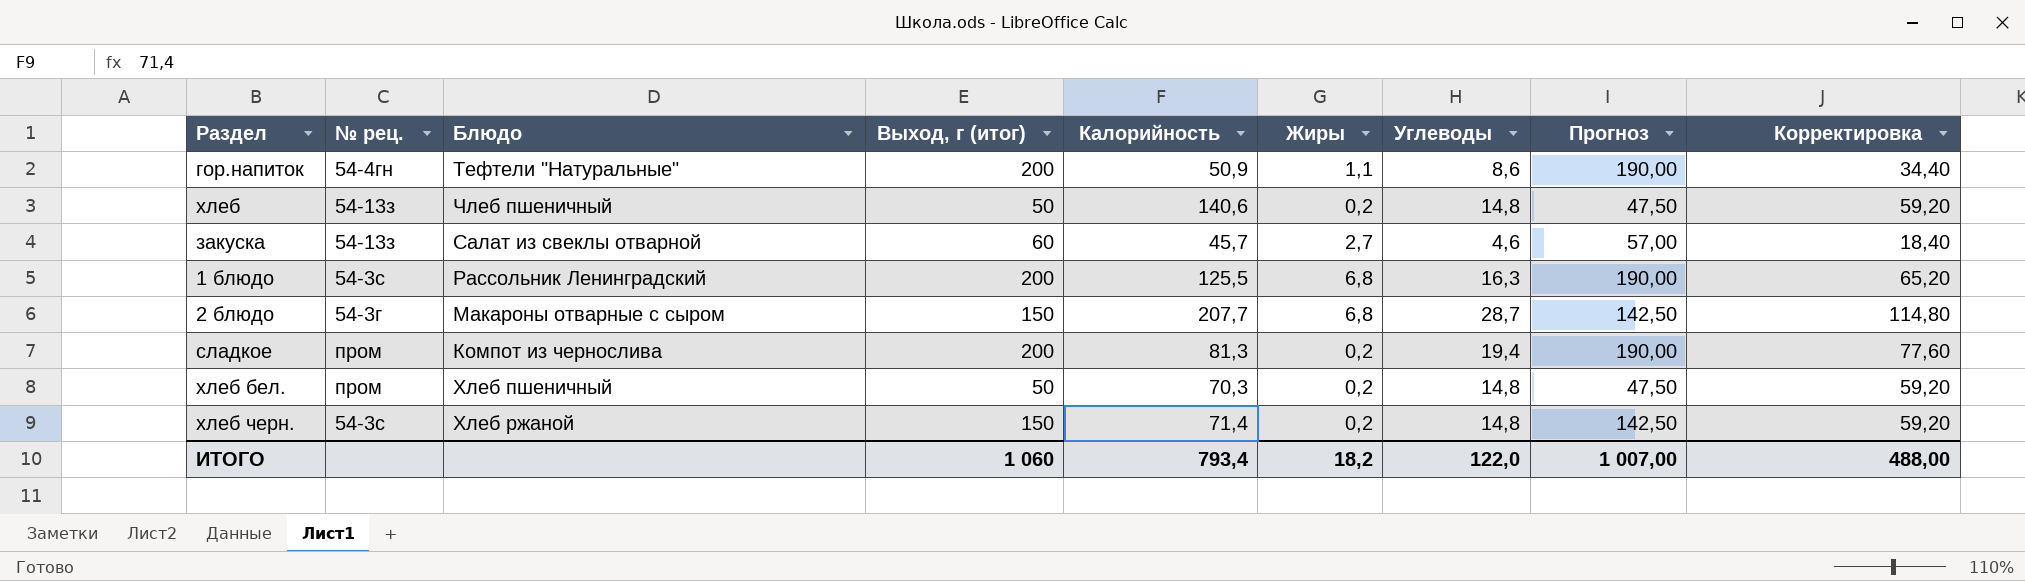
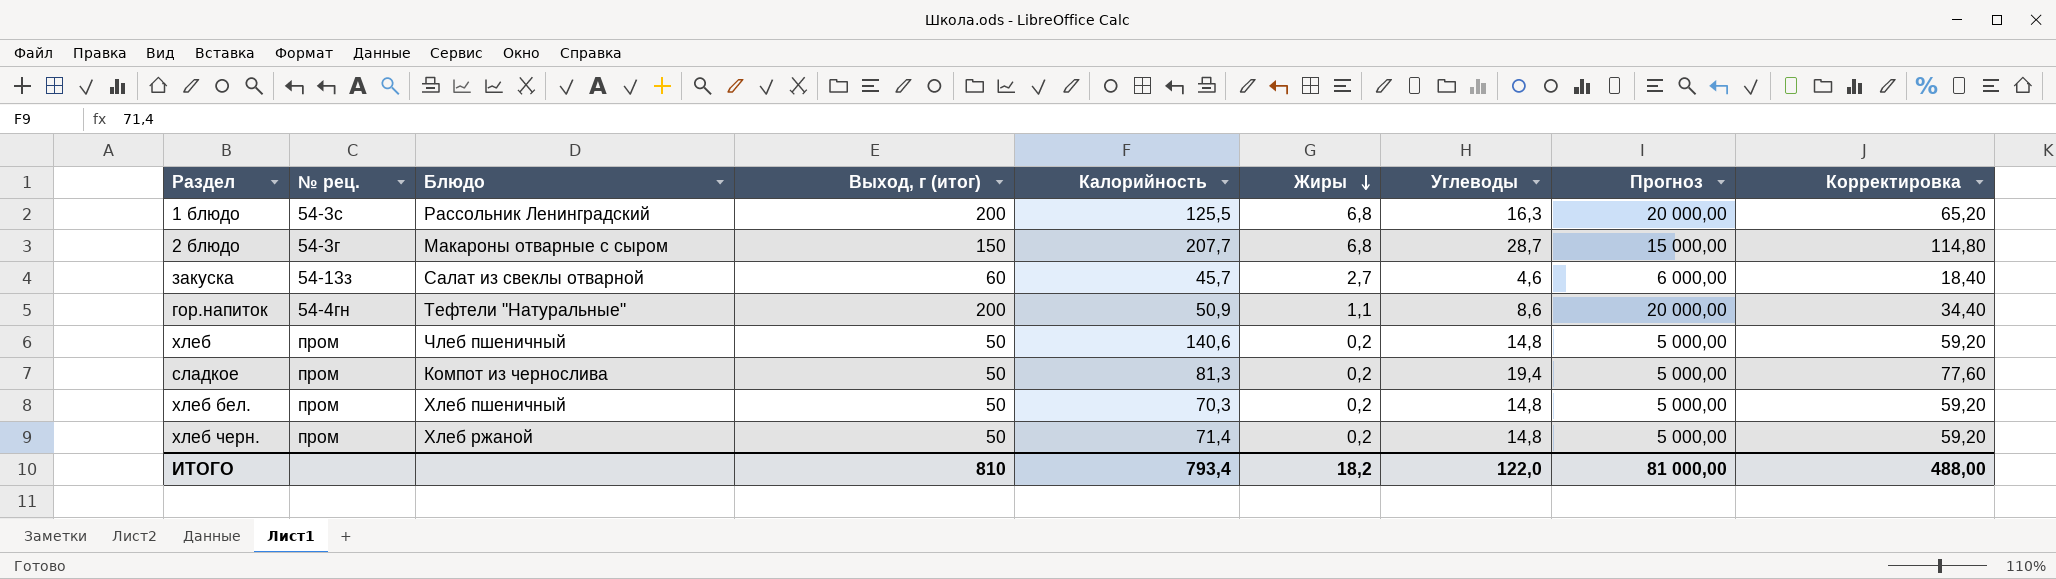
row order: none -> Жиры descending
column Прогноз | formula: [Выход, г (итог)] * 0,95 -> [Выход, г (итог)] * 100
хлеб | № рец.: 54-13з -> пром
сладкое | Выход, г (итог): 200 -> 50
хлеб черн. | № рец.: 54-3с -> пром
хлеб черн. | Выход, г (итог): 150 -> 50
ИТОГО | Выход, г (итог): 1 060 -> 810
ИТОГО | Прогноз: 1 007,00 -> 81 000,00

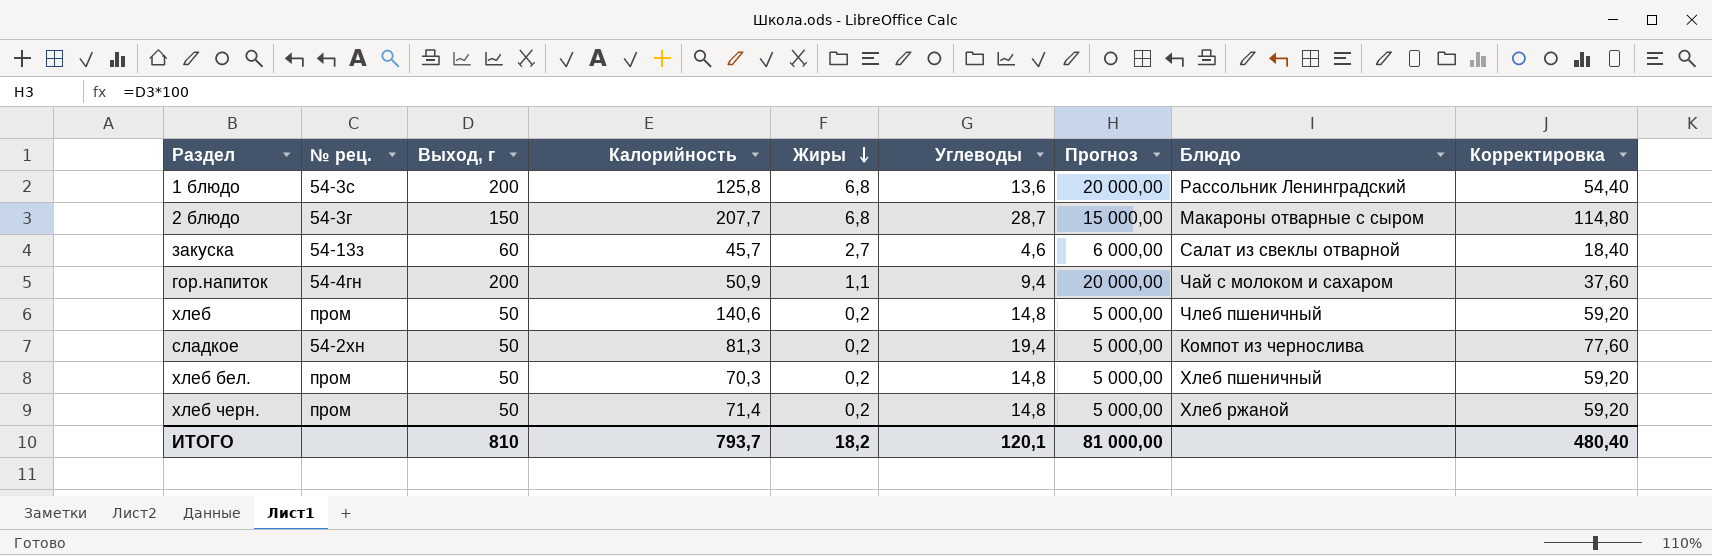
column name: Выход, г (итог) -> Выход, г
column Блюдо | position: 3 -> 8
1 блюдо | Калорийность: 125,5 -> 125,8
1 блюдо | Углеводы: 16,3 -> 13,6
1 блюдо | Корректировка: 65,20 -> 54,40
гор.напиток | Углеводы: 8,6 -> 9,4
гор.напиток | Блюдо: Тефтели "Натуральные" -> Чай с молоком и сахаром
гор.напиток | Корректировка: 34,40 -> 37,60
сладкое | № рец.: пром -> 54-2хн
ИТОГО | Калорийность: 793,4 -> 793,7
ИТОГО | Углеводы: 122,0 -> 120,1
ИТОГО | Корректировка: 488,00 -> 480,40

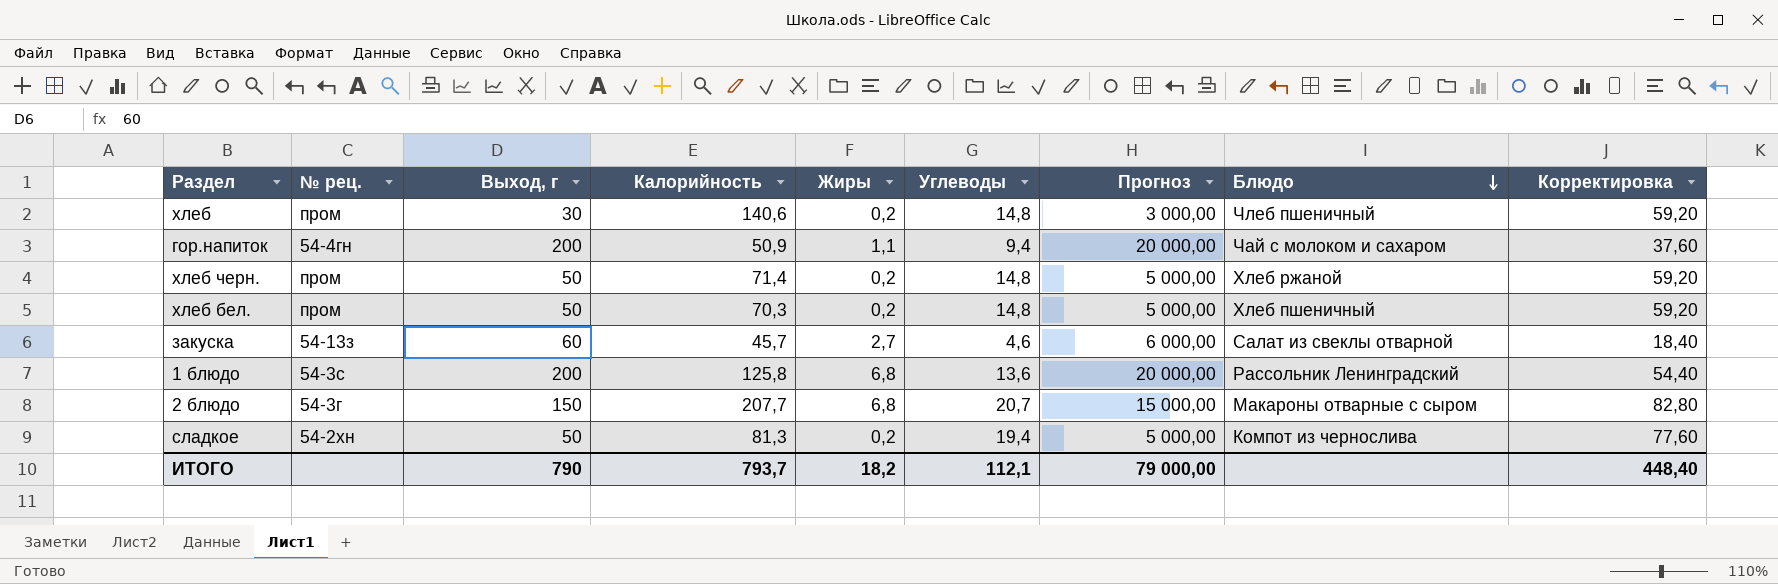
row order: Жиры descending -> Блюдо descending
хлеб | Выход, г: 50 -> 30
хлеб | Прогноз: 5 000,00 -> 3 000,00
2 блюдо | Углеводы: 28,7 -> 20,7
2 блюдо | Корректировка: 114,80 -> 82,80
ИТОГО | Выход, г: 810 -> 790
ИТОГО | Углеводы: 120,1 -> 112,1
ИТОГО | Прогноз: 81 000,00 -> 79 000,00
ИТОГО | Корректировка: 480,40 -> 448,40

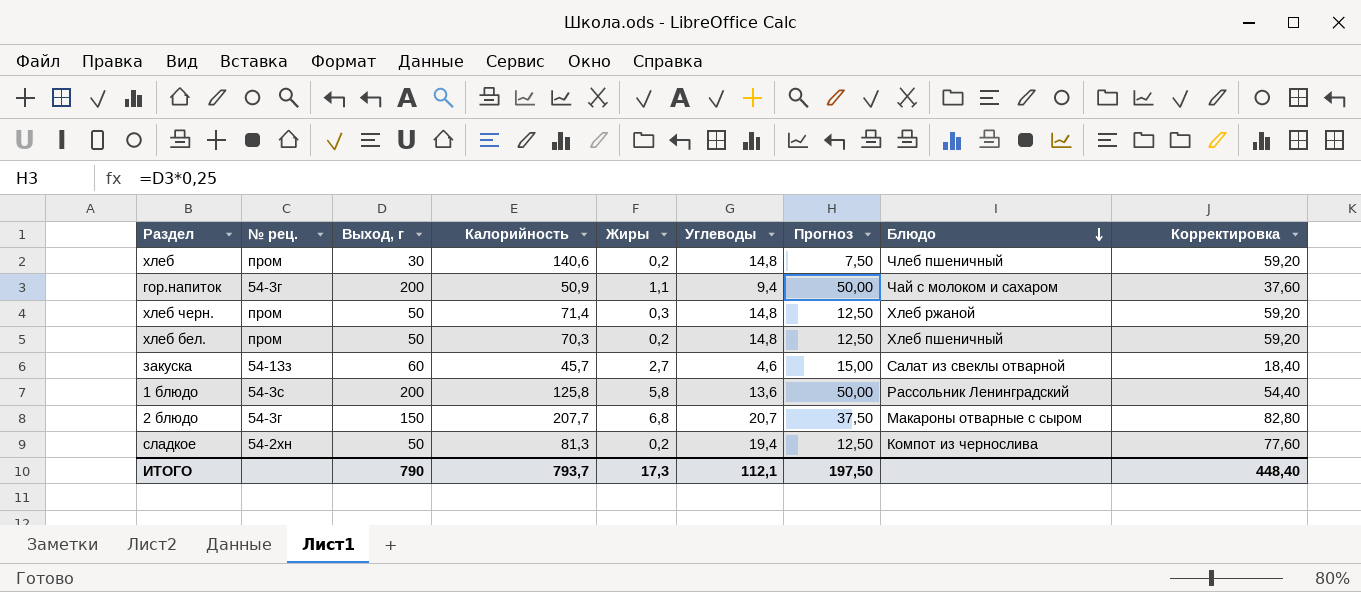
column Прогноз | formula: [Выход, г] * 100 -> [Выход, г] * 0,25
гор.напиток | № рец.: 54-4гн -> 54-3г
хлеб черн. | Жиры: 0,2 -> 0,3
1 блюдо | Жиры: 6,8 -> 5,8
ИТОГО | Жиры: 18,2 -> 17,3
ИТОГО | Прогноз: 79 000,00 -> 197,50

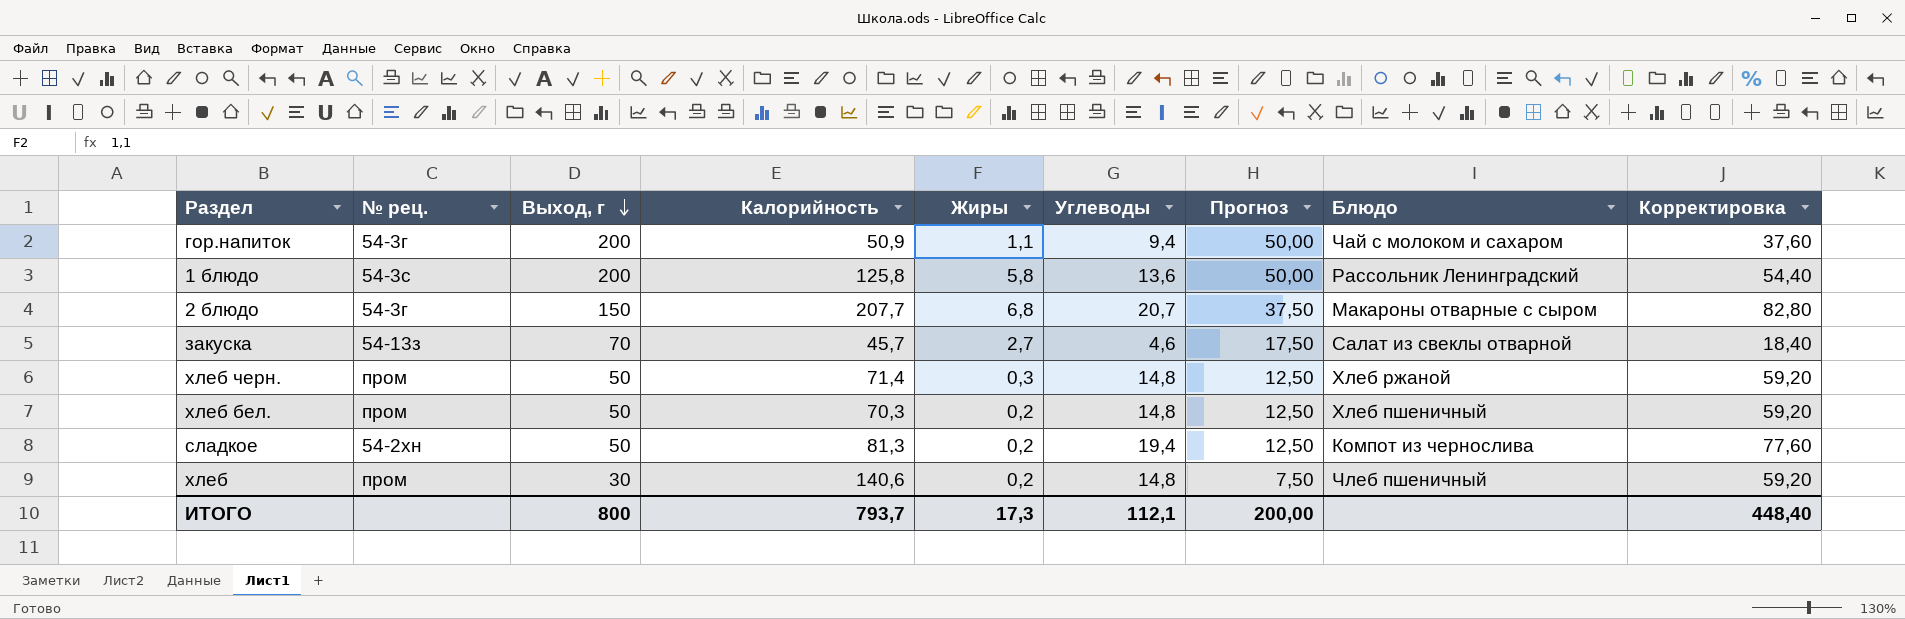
row order: Блюдо descending -> Выход, г descending
закуска | Выход, г: 60 -> 70
закуска | Прогноз: 15,00 -> 17,50
ИТОГО | Выход, г: 790 -> 800
ИТОГО | Прогноз: 197,50 -> 200,00

